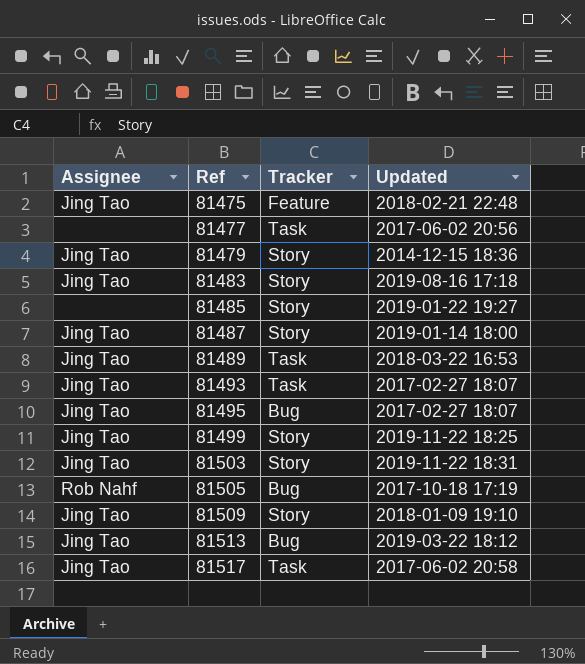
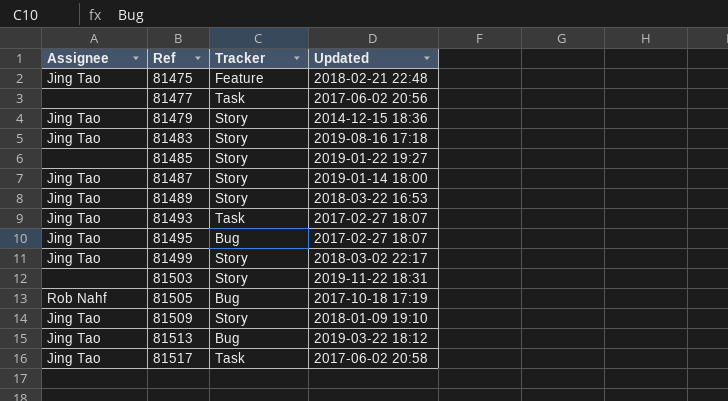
81489 | Tracker: Task -> Story
81499 | Updated: 2019-11-22 18:25 -> 2018-03-02 22:17
81503 | Assignee: Jing Tao -> none

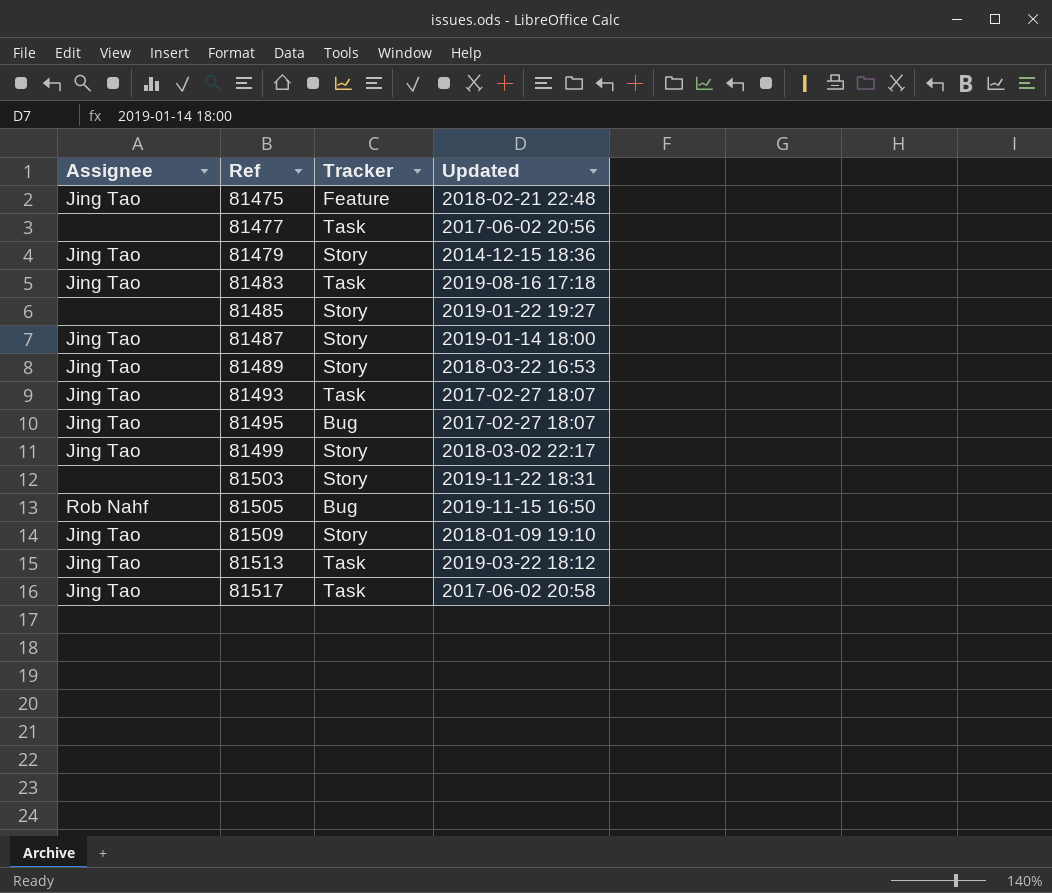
81483 | Tracker: Story -> Task
81505 | Updated: 2017-10-18 17:19 -> 2019-11-15 16:50
81513 | Tracker: Bug -> Task

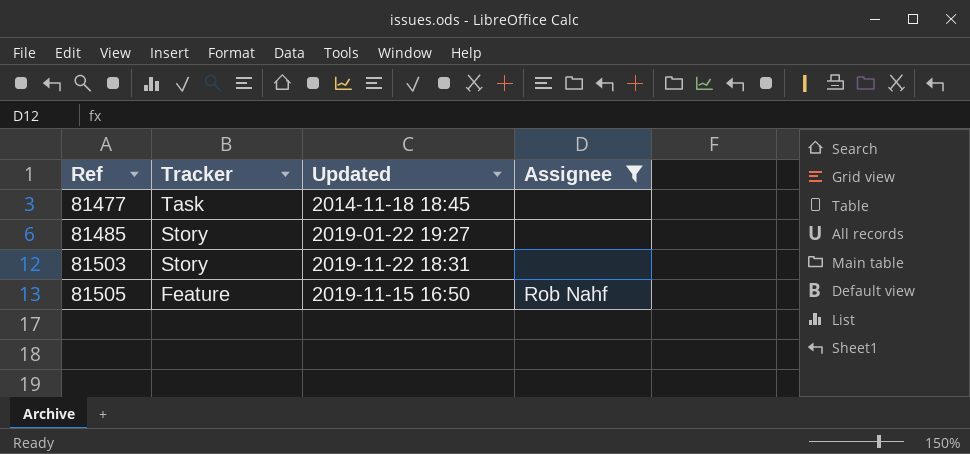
filter: none -> Assignee != Jing Tao
column Assignee | position: 1 -> 4
81477 | Updated: 2017-06-02 20:56 -> 2014-11-18 18:45
81505 | Tracker: Bug -> Feature

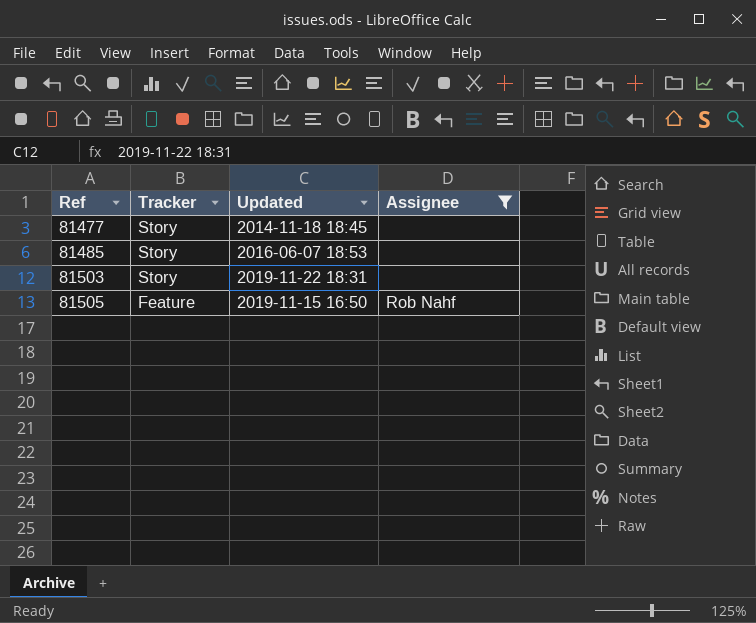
81477 | Tracker: Task -> Story
81485 | Updated: 2019-01-22 19:27 -> 2016-06-07 18:53

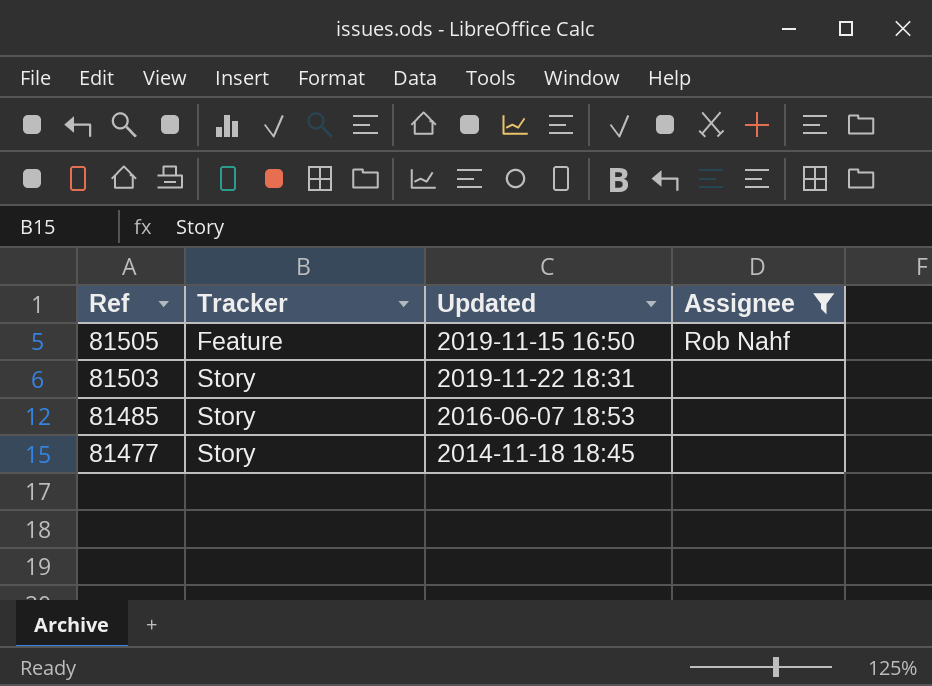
row order: Ref ascending -> Ref descending

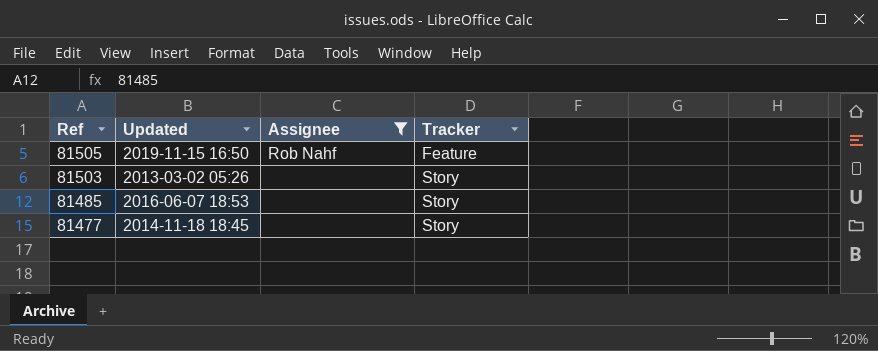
column Tracker | position: 2 -> 4
81503 | Updated: 2019-11-22 18:31 -> 2013-03-02 05:26

